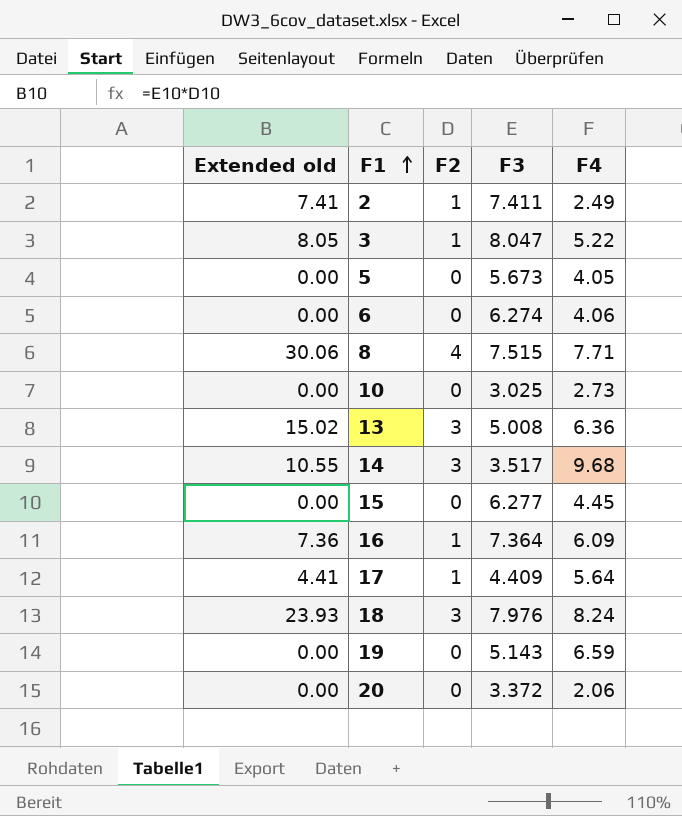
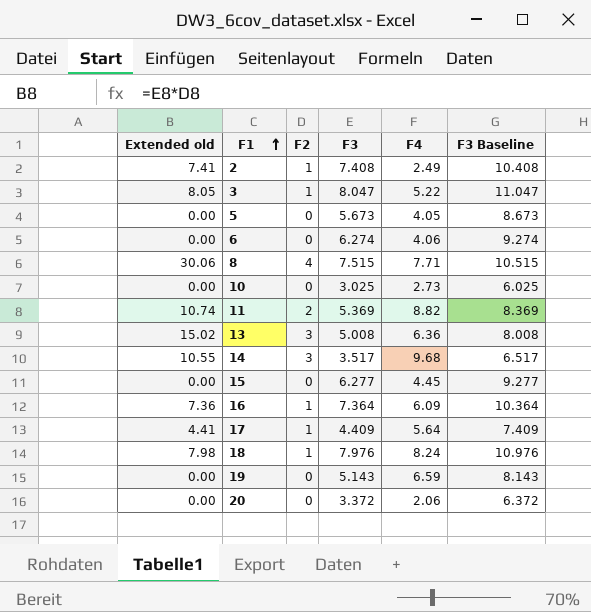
column F3 Baseline | formula: none -> [F3] + 3
2 | F3: 7.411 -> 7.408
row 11: none -> 10.74 | 2 | 5.369 | 8.82 | 8.369
18 | Extended old: 23.93 -> 7.98
18 | F2: 3 -> 1

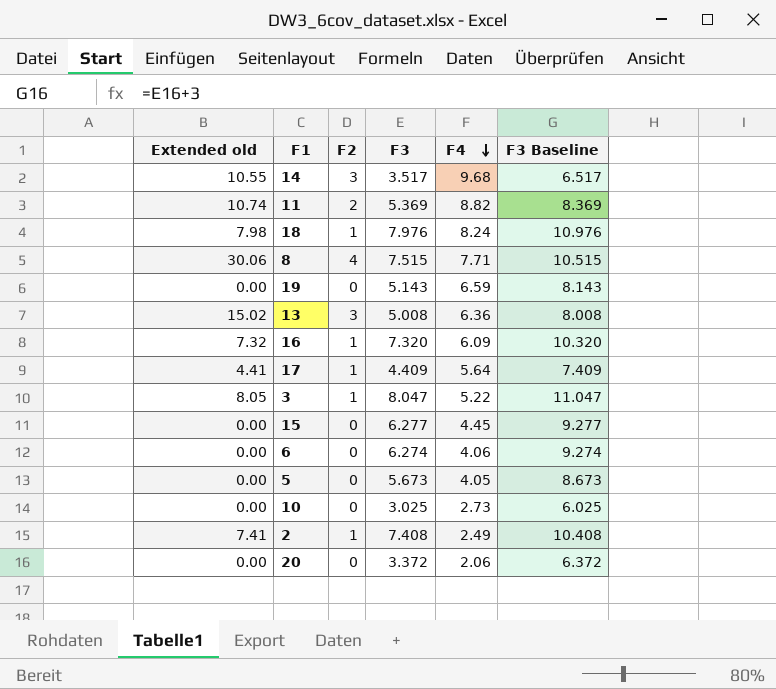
row order: F1 ascending -> F4 descending
16 | Extended old: 7.36 -> 7.32
16 | F3: 7.364 -> 7.320
16 | F3 Baseline: 10.364 -> 10.320

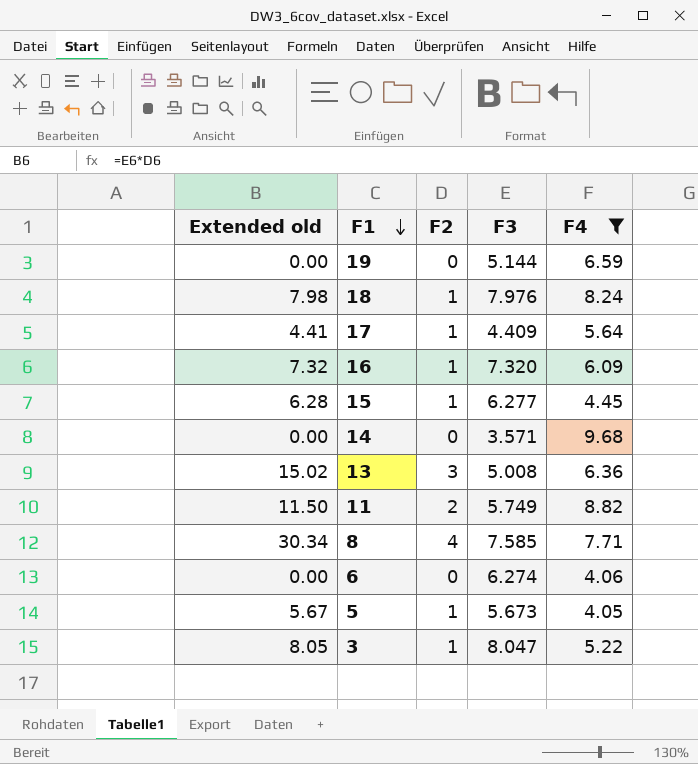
filter: none -> F4 >= 4.05
row order: F4 descending -> F1 descending
column F3 Baseline | formula: [F3] + 3 -> none
19 | F3: 5.143 -> 5.144
15 | Extended old: 0.00 -> 6.28
15 | F2: 0 -> 1
14 | Extended old: 10.55 -> 0.00
14 | F2: 3 -> 0
14 | F3: 3.517 -> 3.571
11 | Extended old: 10.74 -> 11.50
11 | F3: 5.369 -> 5.749
8 | Extended old: 30.06 -> 30.34
8 | F3: 7.515 -> 7.585
5 | Extended old: 0.00 -> 5.67
5 | F2: 0 -> 1

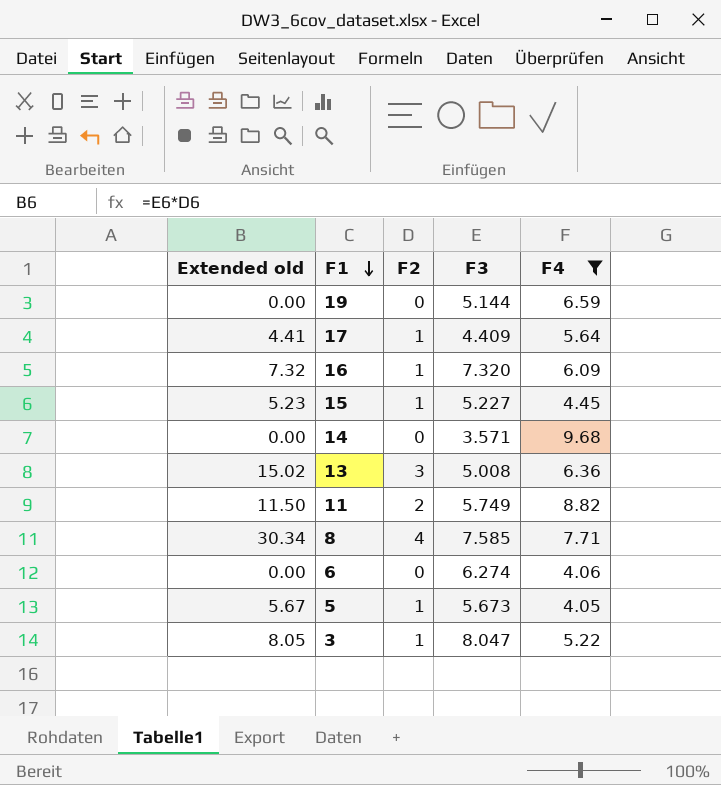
row 18: 7.98 | 1 | 7.976 | 8.24 -> none
15 | Extended old: 6.28 -> 5.23
15 | F3: 6.277 -> 5.227

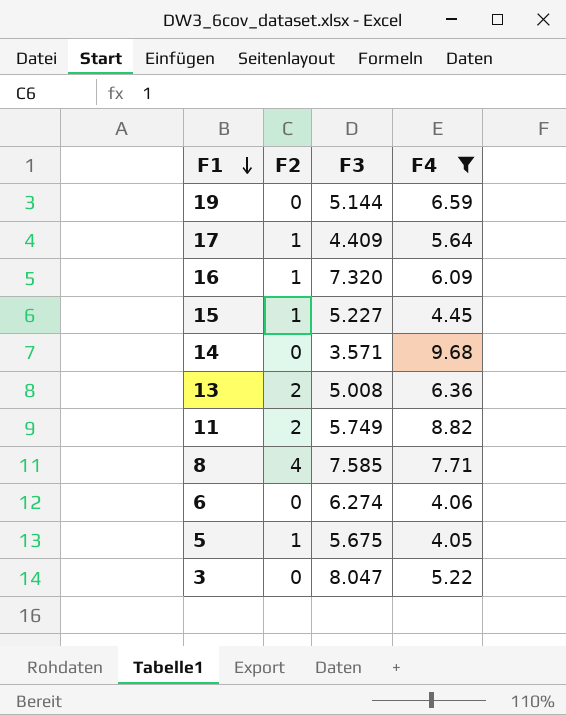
column Extended old | formula: [F2] * [F3] -> none
13 | F2: 3 -> 2
5 | F3: 5.673 -> 5.675
3 | F2: 1 -> 0

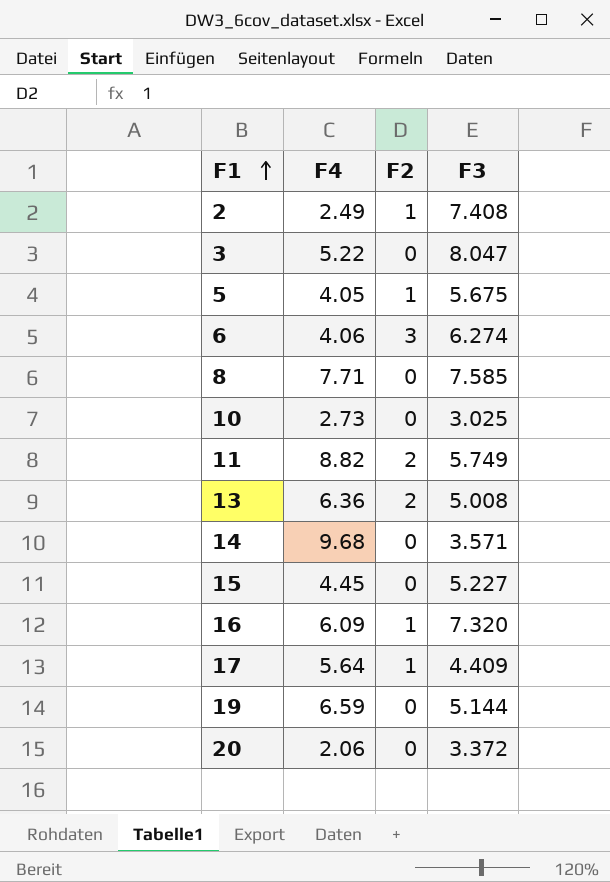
filter: F4 >= 4.05 -> none
row order: F1 descending -> F1 ascending
column F4 | position: 4 -> 2
6 | F2: 0 -> 3
8 | F2: 4 -> 0
15 | F2: 1 -> 0

